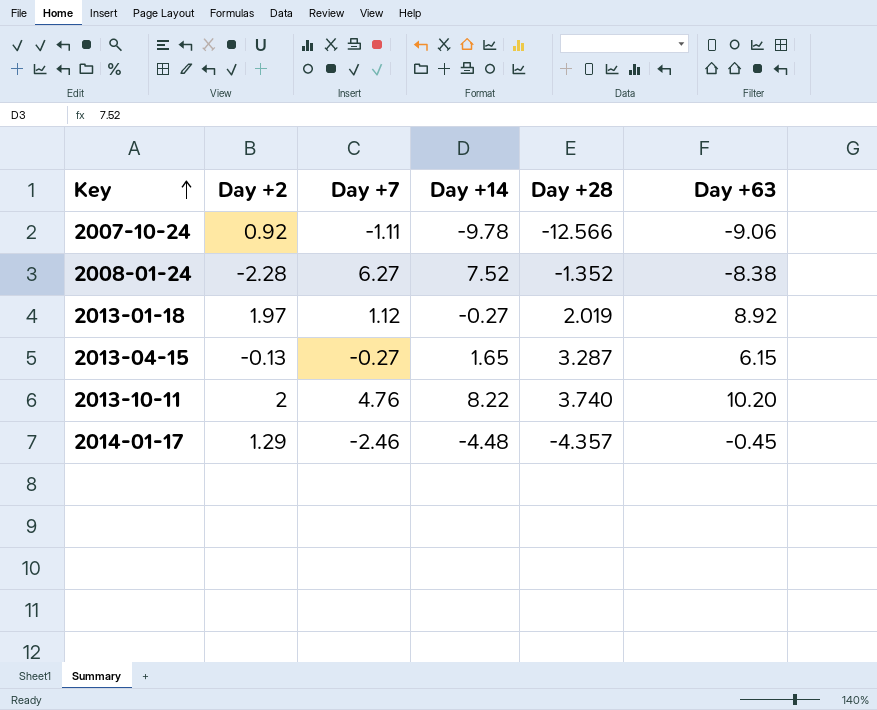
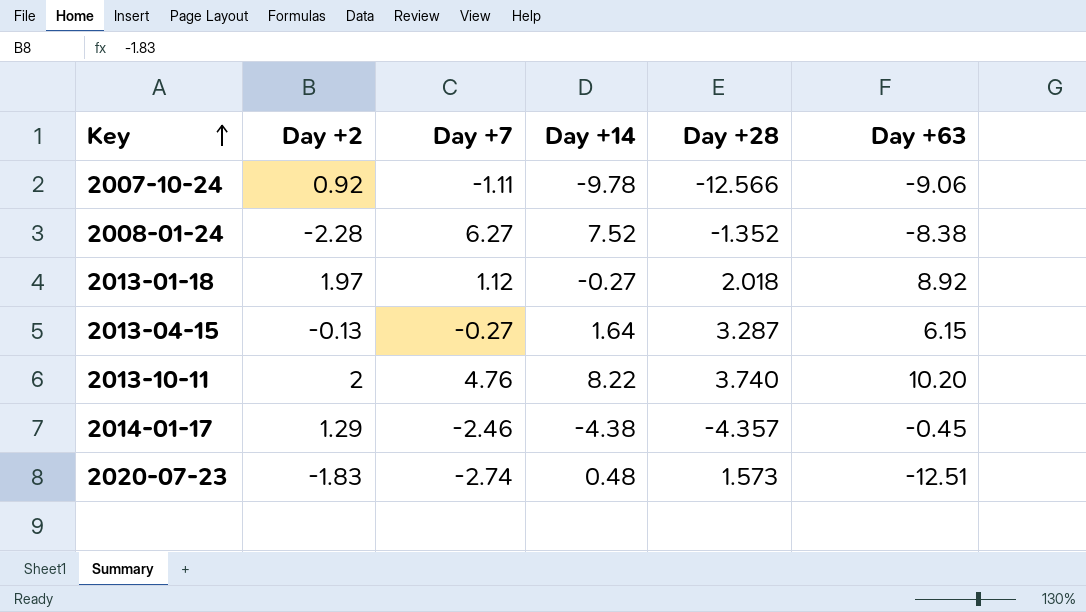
2013-01-18 | Day +28: 2.019 -> 2.018
2013-04-15 | Day +14: 1.65 -> 1.64
2014-01-17 | Day +14: -4.48 -> -4.38
row 2020-07-23: none -> -1.83 | -2.74 | 0.48 | 1.573 | -12.51

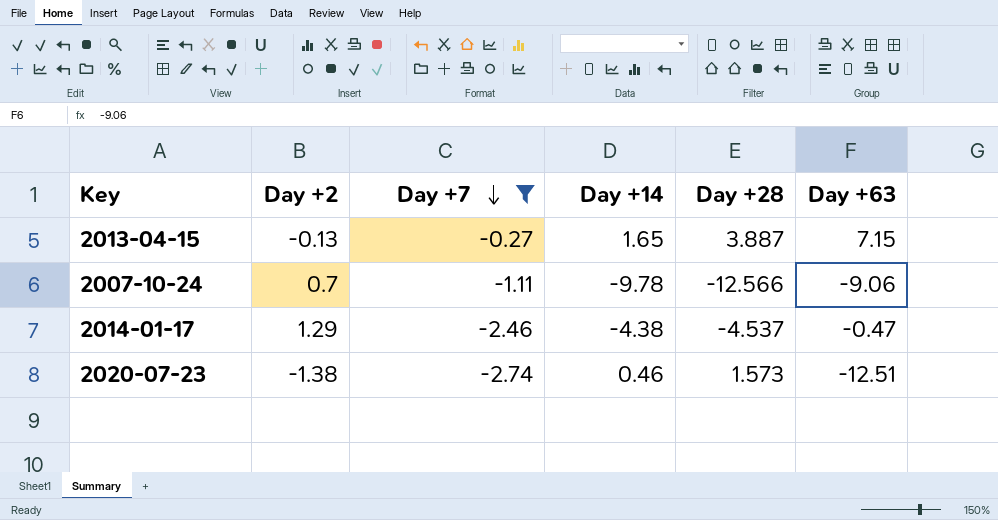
filter: none -> Day +7 <= -0.27
row order: Key ascending -> Day +7 descending
2013-04-15 | Day +14: 1.64 -> 1.65
2013-04-15 | Day +28: 3.287 -> 3.887
2013-04-15 | Day +63: 6.15 -> 7.15
2007-10-24 | Day +2: 0.92 -> 0.7
2014-01-17 | Day +28: -4.357 -> -4.537
2014-01-17 | Day +63: -0.45 -> -0.47
2020-07-23 | Day +2: -1.83 -> -1.38
2020-07-23 | Day +14: 0.48 -> 0.46

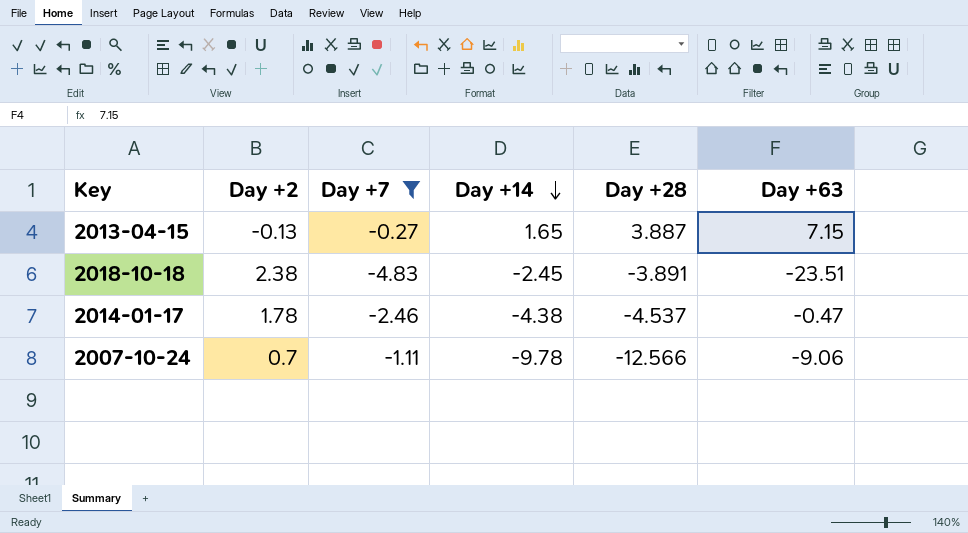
row order: Day +7 descending -> Day +14 descending
row 2020-07-23: -1.38 | -2.74 | 0.46 | 1.573 | -12.51 -> none
row 2018-10-18: none -> 2.38 | -4.83 | -2.45 | -3.891 | -23.51
2014-01-17 | Day +2: 1.29 -> 1.78

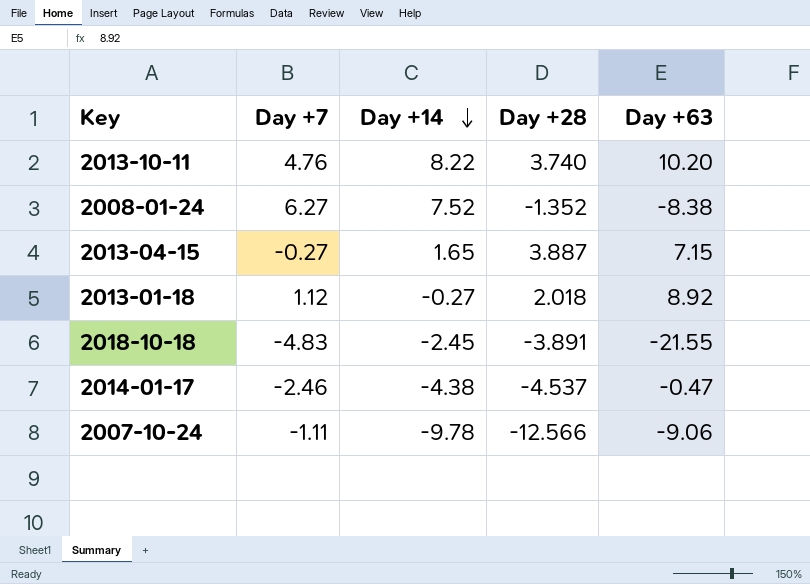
filter: Day +7 <= -0.27 -> none
column Day +2 | position: 2 -> none
2018-10-18 | Day +63: -23.51 -> -21.55

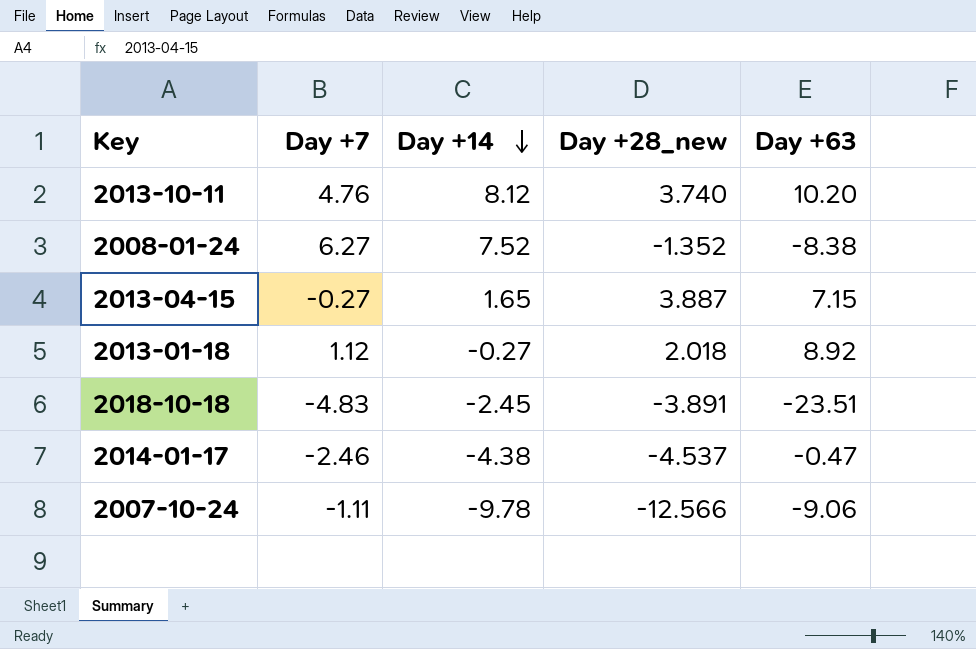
column name: Day +28 -> Day +28_new
2013-10-11 | Day +14: 8.22 -> 8.12
2018-10-18 | Day +63: -21.55 -> -23.51

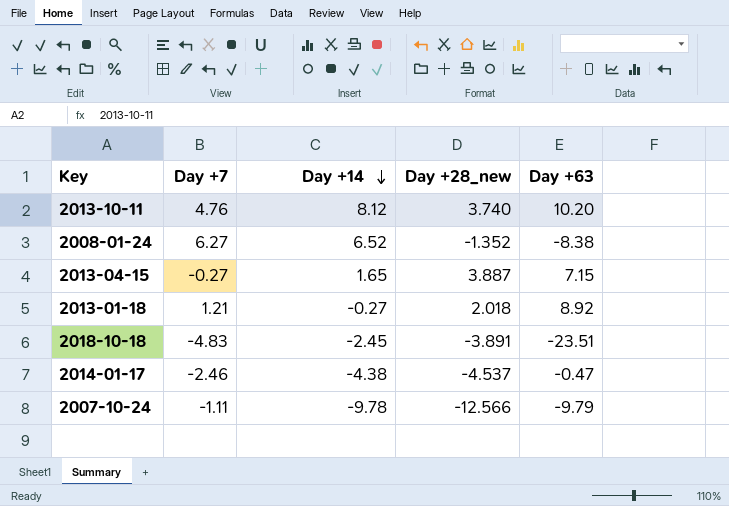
2008-01-24 | Day +14: 7.52 -> 6.52
2013-01-18 | Day +7: 1.12 -> 1.21
2007-10-24 | Day +63: -9.06 -> -9.79

